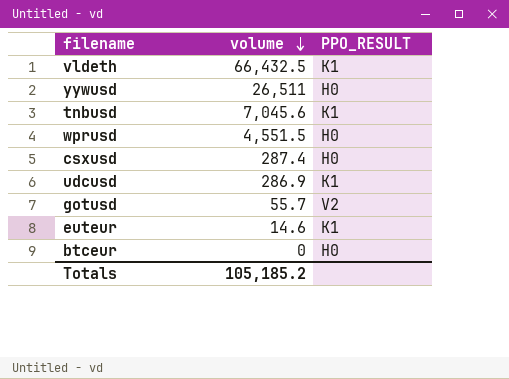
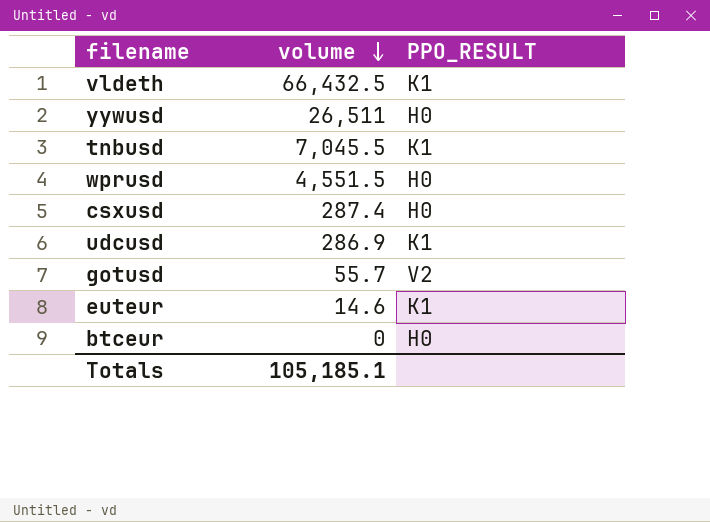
tnbusd | volume: 7,045.6 -> 7,045.5
Totals | volume: 105,185.2 -> 105,185.1

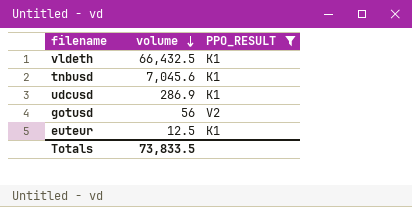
filter: none -> PPO_RESULT != H0
tnbusd | volume: 7,045.5 -> 7,045.6
gotusd | volume: 55.7 -> 56
euteur | volume: 14.6 -> 12.5
Totals | volume: 105,185.1 -> 73,833.5

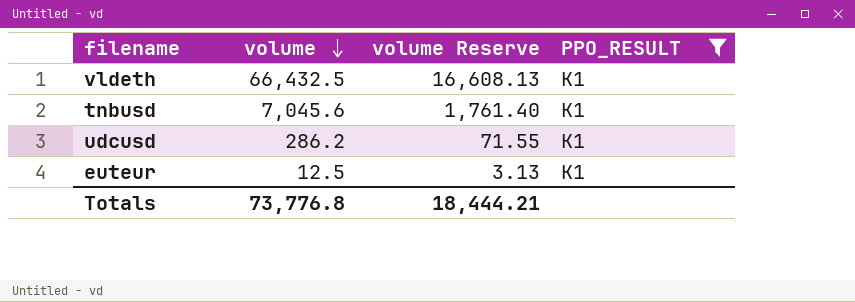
column volume Reserve | formula: none -> [volume] * 0.25
row gotusd: 56 | V2 -> none
udcusd | volume: 286.9 -> 286.2
Totals | volume: 73,833.5 -> 73,776.8

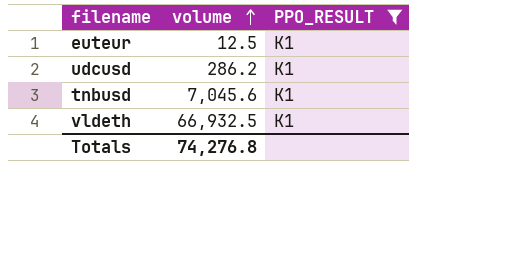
row order: volume descending -> volume ascending
column volume Reserve | formula: [volume] * 0.25 -> none
vldeth | volume: 66,432.5 -> 66,932.5
Totals | volume: 73,776.8 -> 74,276.8

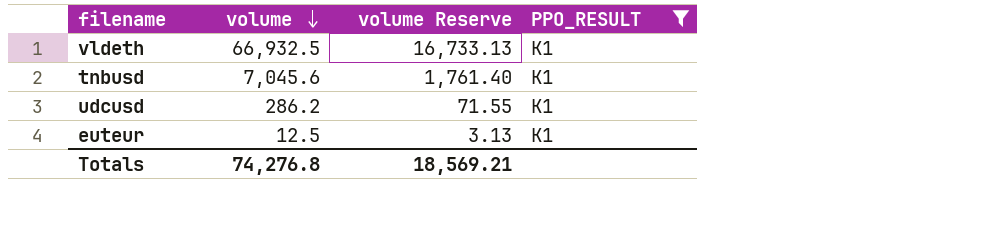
row order: volume ascending -> volume descending
column volume Reserve | formula: none -> [volume] * 0.25

